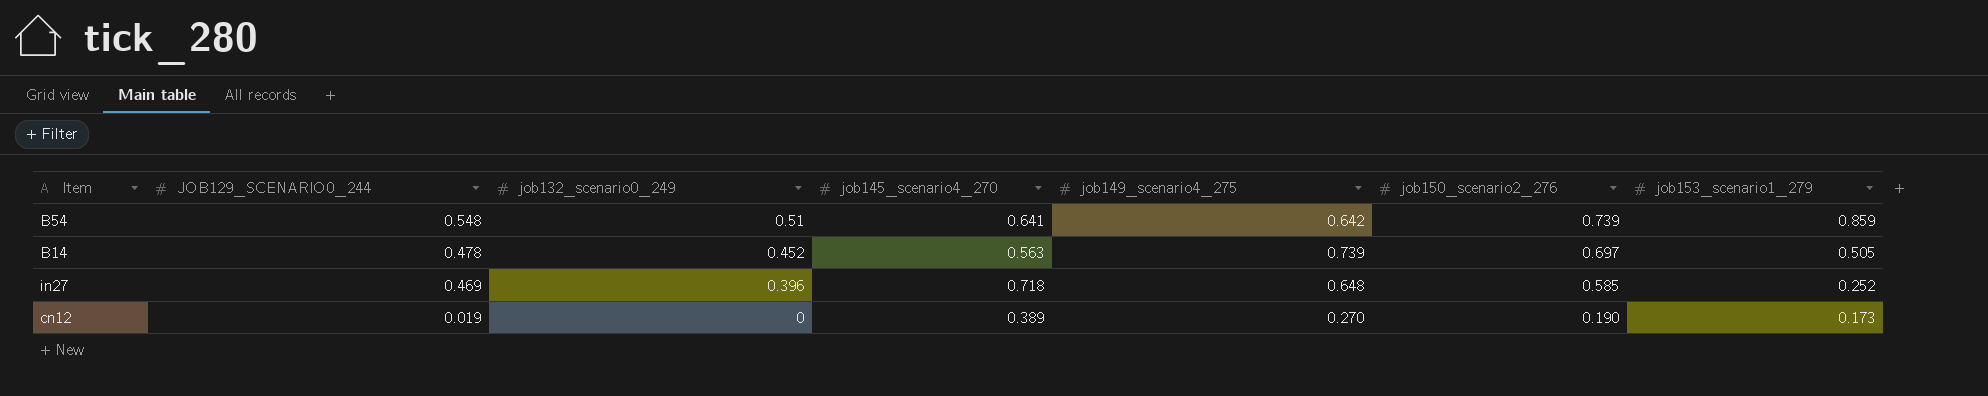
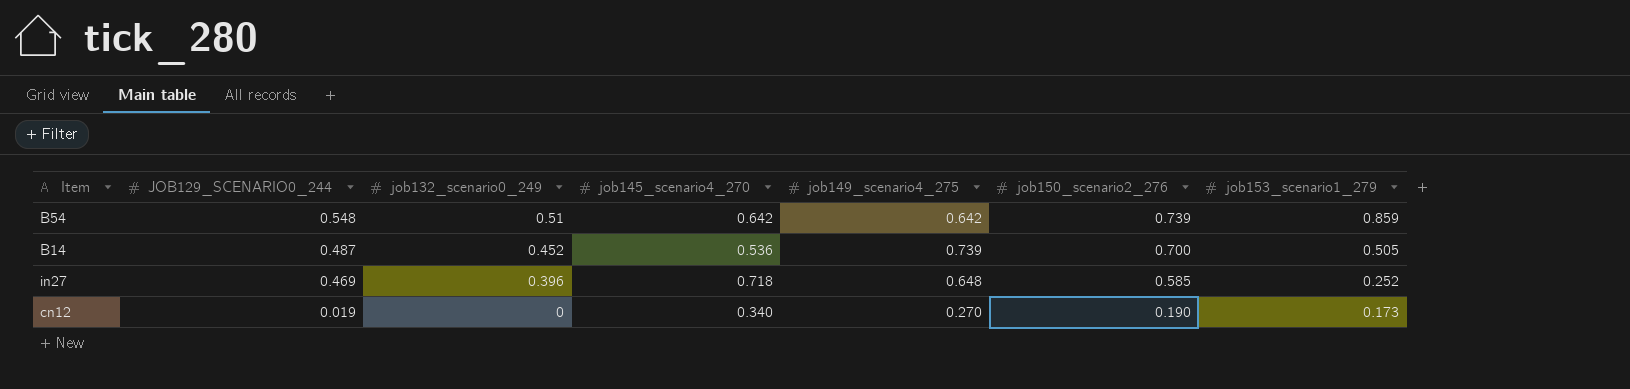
B54 | job145_scenario4_270: 0.641 -> 0.642
B14 | JOB129_SCENARIO0_244: 0.478 -> 0.487
B14 | job145_scenario4_270: 0.563 -> 0.536
B14 | job150_scenario2_276: 0.697 -> 0.700
cn12 | job145_scenario4_270: 0.389 -> 0.340

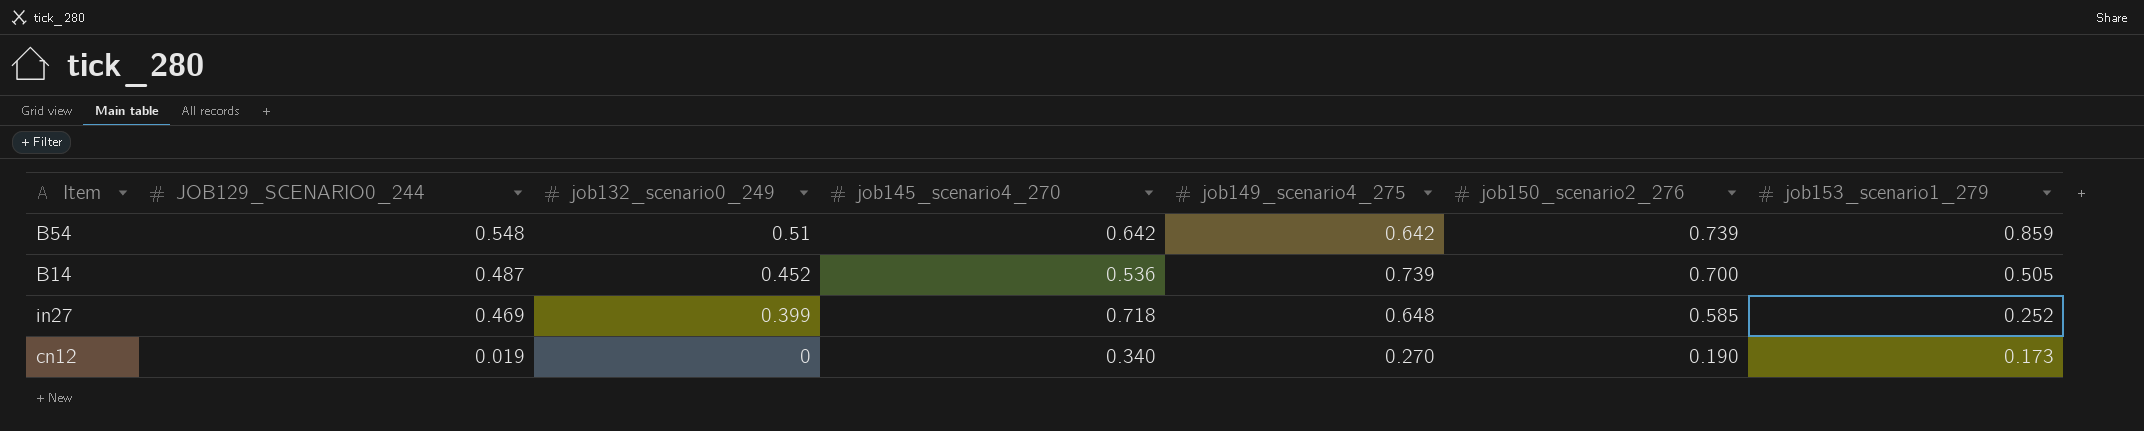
in27 | job132_scenario0_249: 0.396 -> 0.399

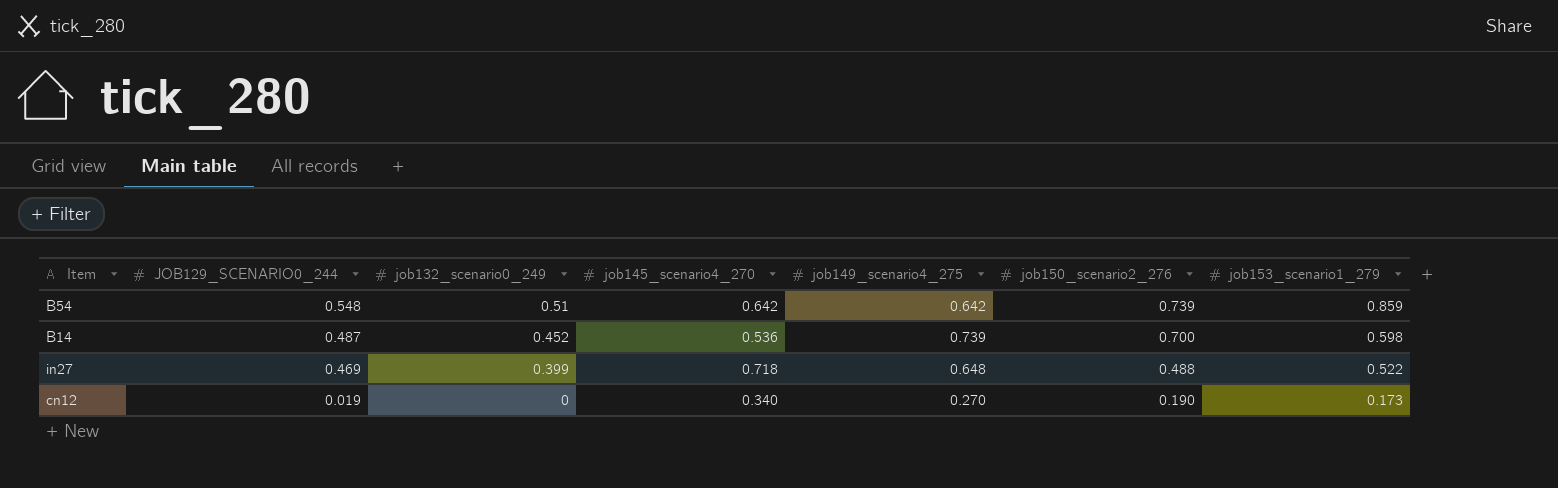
B14 | job153_scenario1_279: 0.505 -> 0.598
in27 | job150_scenario2_276: 0.585 -> 0.488
in27 | job153_scenario1_279: 0.252 -> 0.522

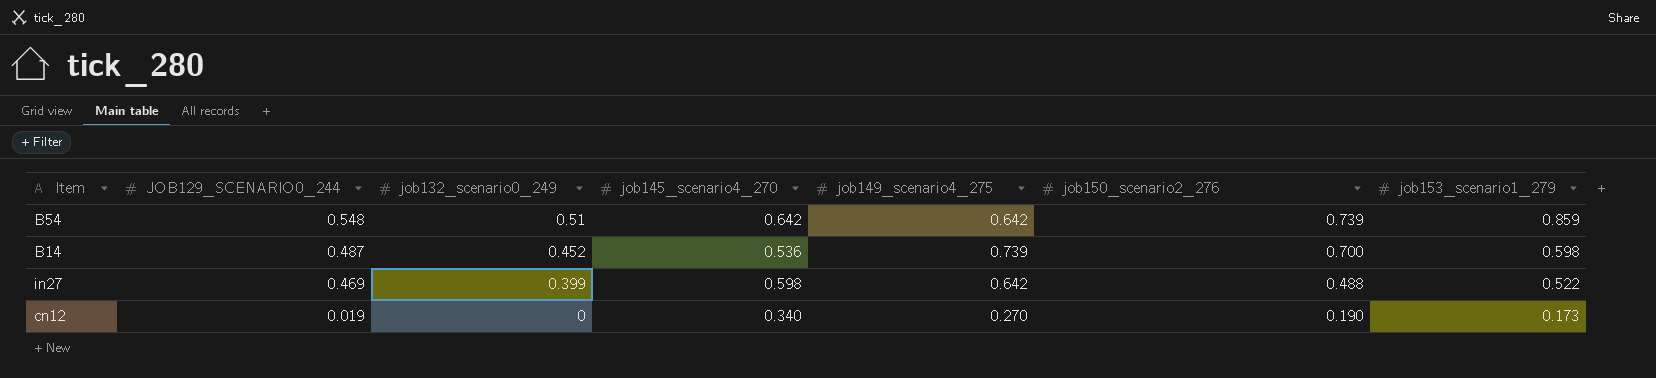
in27 | job145_scenario4_270: 0.718 -> 0.598
in27 | job149_scenario4_275: 0.648 -> 0.642

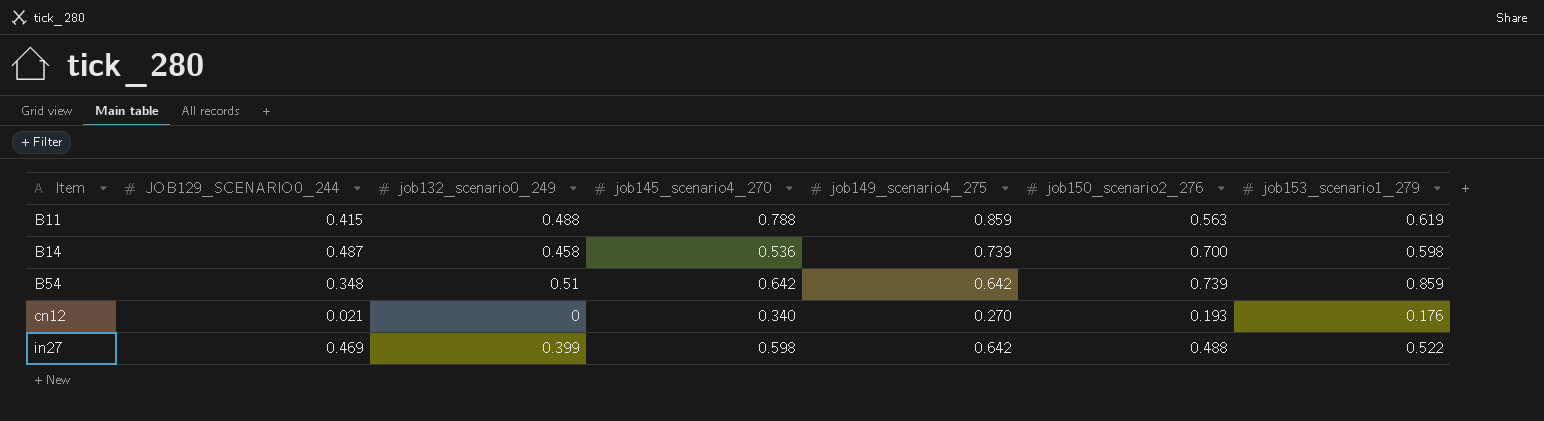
row order: JOB129_SCENARIO0_244 descending -> Item ascending
row B11: none -> 0.415 | 0.488 | 0.788 | 0.859 | 0.563 | 0.619
B14 | job132_scenario0_249: 0.452 -> 0.458
B54 | JOB129_SCENARIO0_244: 0.548 -> 0.348
cn12 | JOB129_SCENARIO0_244: 0.019 -> 0.021
cn12 | job150_scenario2_276: 0.190 -> 0.193
cn12 | job153_scenario1_279: 0.173 -> 0.176

